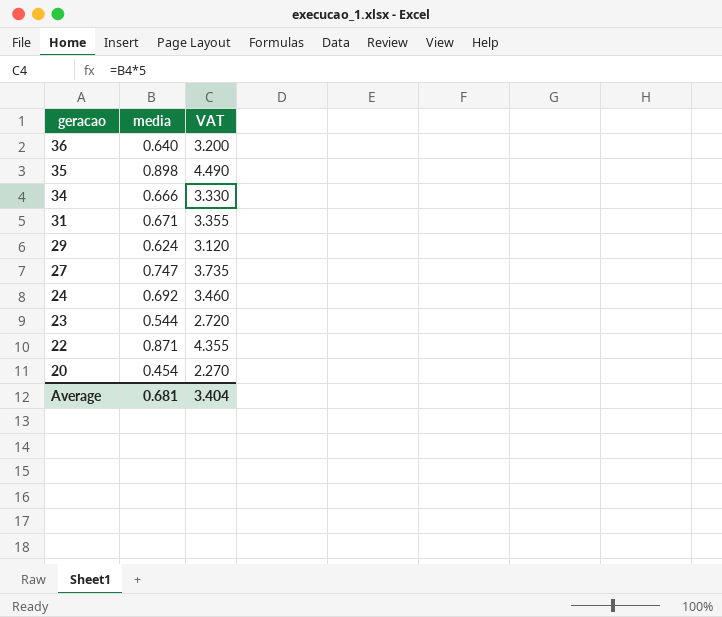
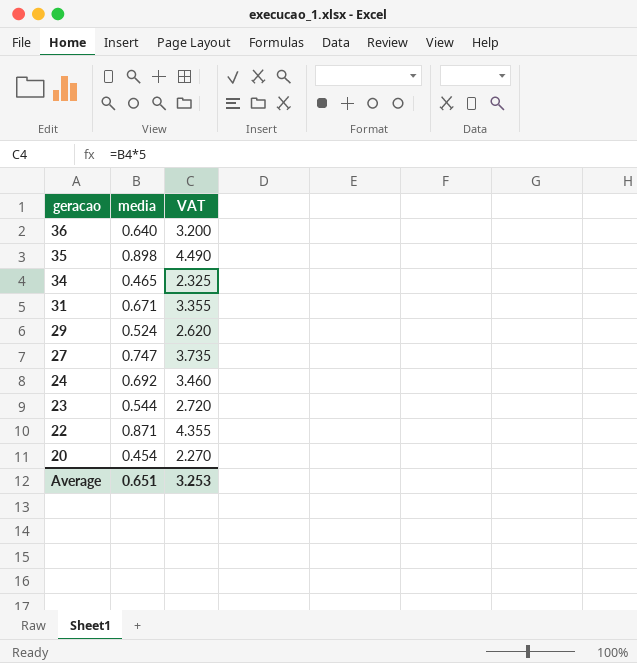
34 | media: 0.666 -> 0.465
34 | VAT: 3.330 -> 2.325
29 | media: 0.624 -> 0.524
29 | VAT: 3.120 -> 2.620
Average | media: 0.681 -> 0.651
Average | VAT: 3.404 -> 3.253

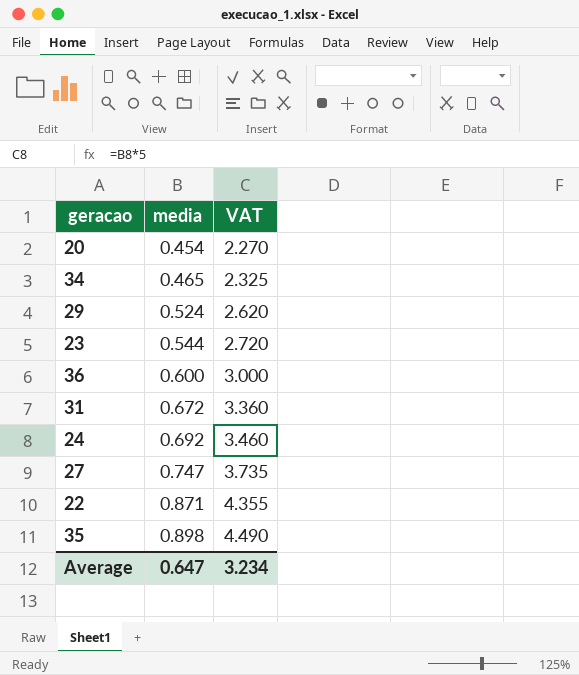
row order: geracao descending -> media ascending
36 | media: 0.640 -> 0.600
36 | VAT: 3.200 -> 3.000
31 | media: 0.671 -> 0.672
31 | VAT: 3.355 -> 3.360
Average | media: 0.651 -> 0.647
Average | VAT: 3.253 -> 3.234

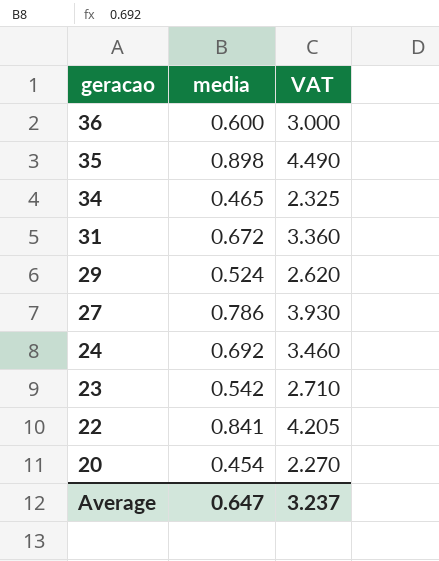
row order: media ascending -> geracao descending
27 | media: 0.747 -> 0.786
27 | VAT: 3.735 -> 3.930
23 | media: 0.544 -> 0.542
23 | VAT: 2.720 -> 2.710
22 | media: 0.871 -> 0.841
22 | VAT: 4.355 -> 4.205
Average | VAT: 3.234 -> 3.237

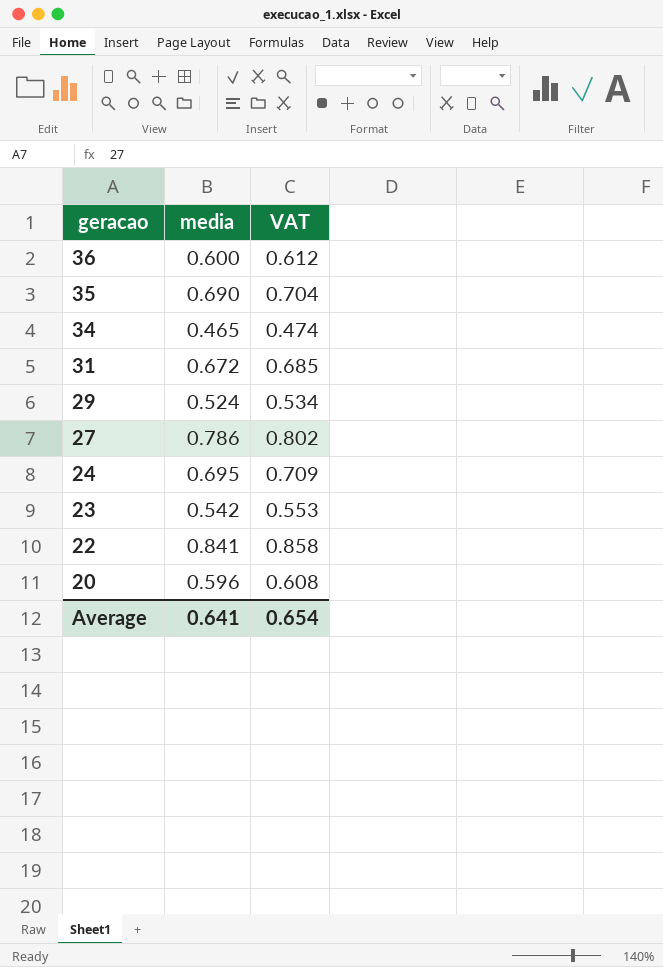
column VAT | formula: [media] * 5 -> [media] * 1.02
35 | media: 0.898 -> 0.690
24 | media: 0.692 -> 0.695
20 | media: 0.454 -> 0.596
Average | media: 0.647 -> 0.641
Average | VAT: 3.237 -> 0.654

